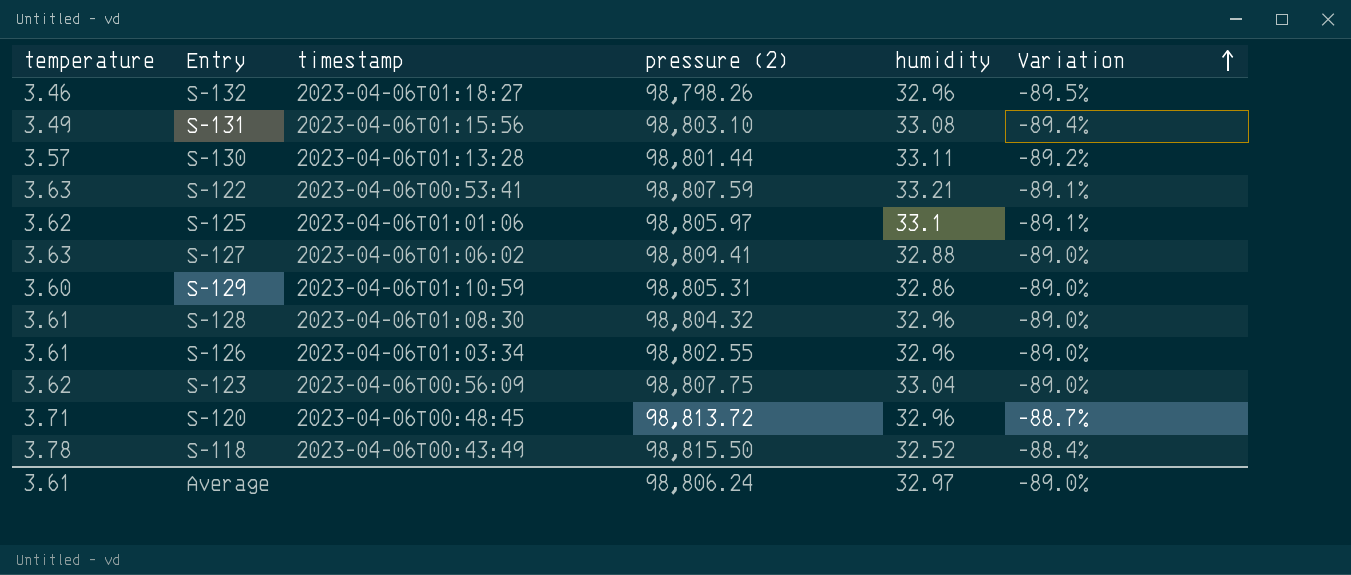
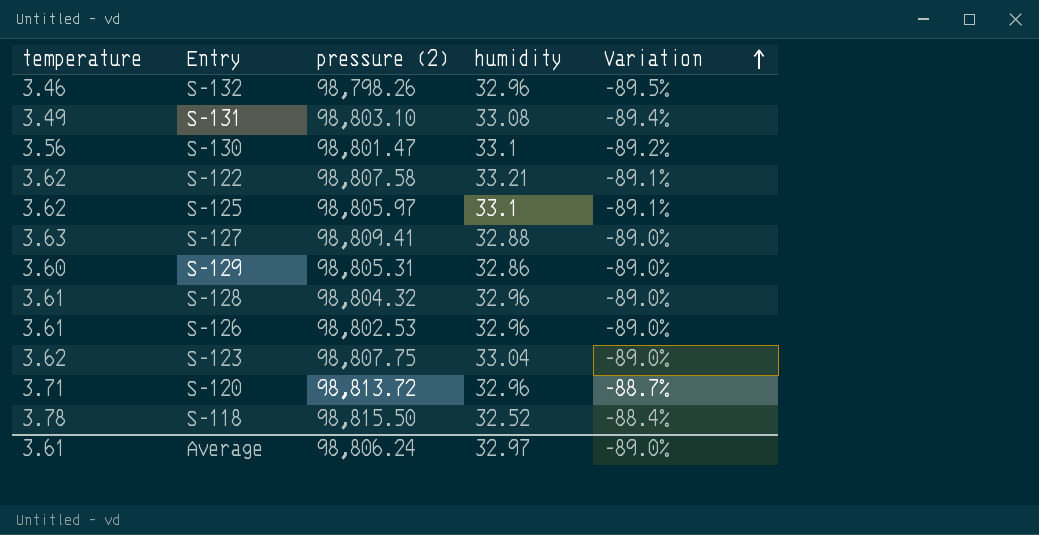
column timestamp | position: 3 -> none
S-130 | temperature: 3.57 -> 3.56
S-130 | pressure (2): 98,801.44 -> 98,801.47
S-130 | humidity: 33.11 -> 33.1
S-122 | temperature: 3.63 -> 3.62
S-122 | pressure (2): 98,807.59 -> 98,807.58
S-126 | pressure (2): 98,802.55 -> 98,802.53

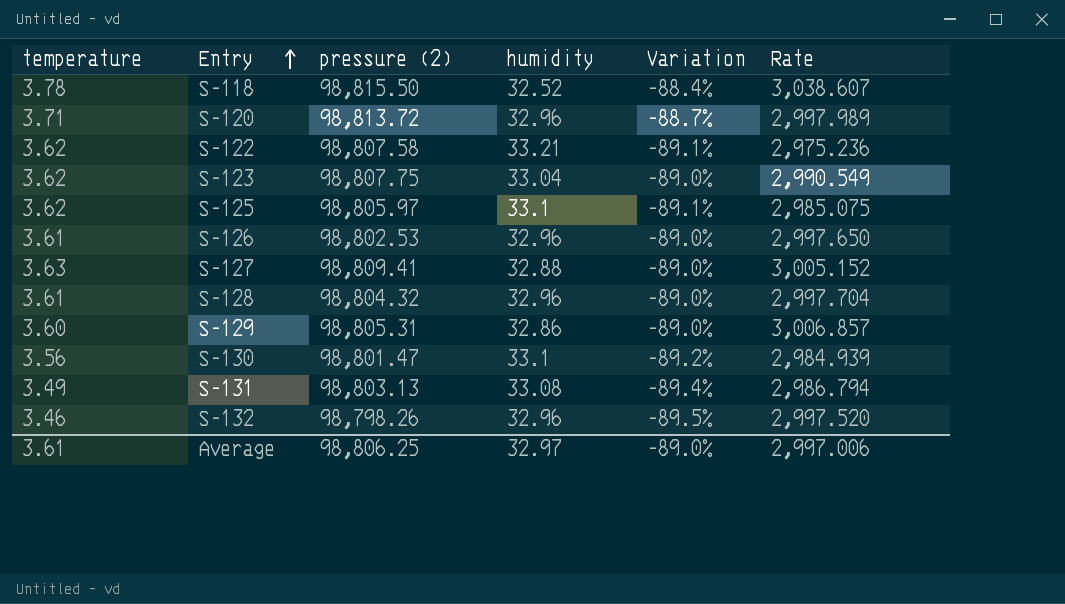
row order: Variation ascending -> Entry ascending
column Rate | formula: none -> [pressure (2)] / [humidity]
S-131 | pressure (2): 98,803.10 -> 98,803.13
Average | pressure (2): 98,806.24 -> 98,806.25

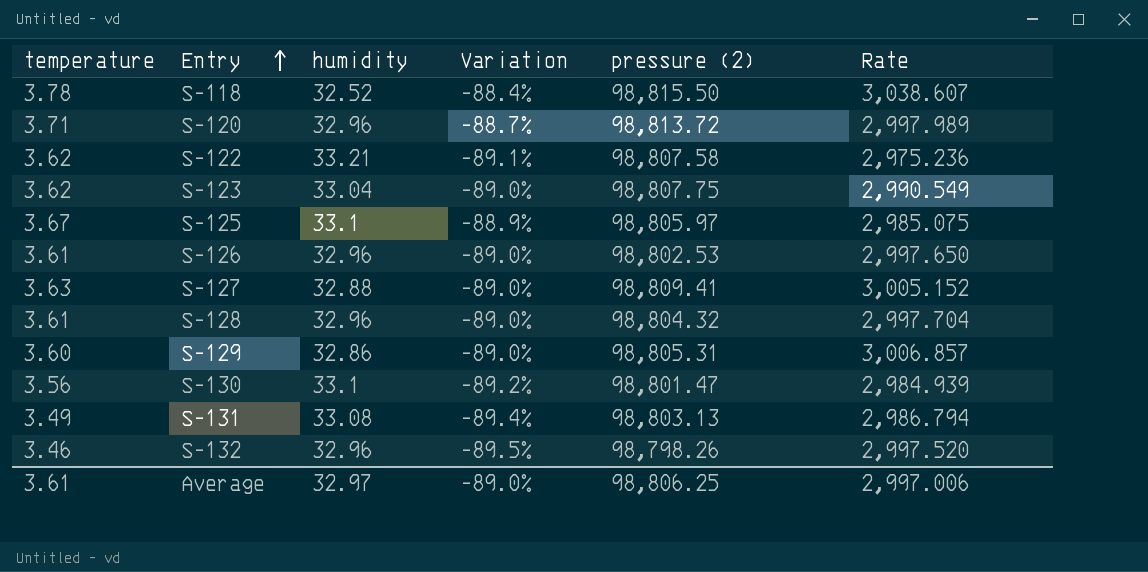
column pressure (2) | position: 3 -> 5
S-125 | temperature: 3.62 -> 3.67
S-125 | Variation: -89.1% -> -88.9%

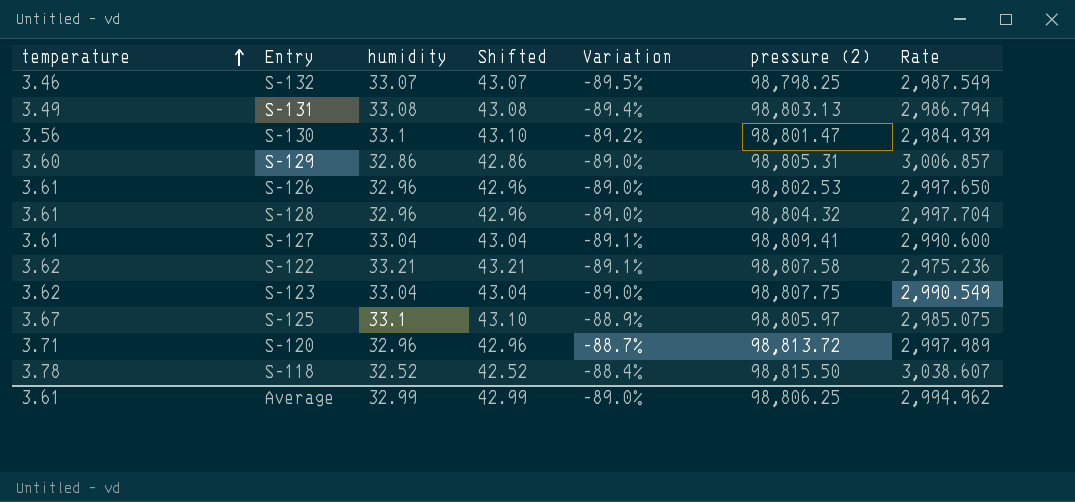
row order: Entry ascending -> temperature ascending
column Shifted | formula: none -> [humidity] + 10
S-132 | humidity: 32.96 -> 33.07
S-132 | pressure (2): 98,798.26 -> 98,798.25
S-132 | Rate: 2,997.520 -> 2,987.549
S-127 | temperature: 3.63 -> 3.61
S-127 | humidity: 32.88 -> 33.04
S-127 | Variation: -89.0% -> -89.1%
S-127 | Rate: 3,005.152 -> 2,990.600
Average | humidity: 32.97 -> 32.99
Average | Rate: 2,997.006 -> 2,994.962

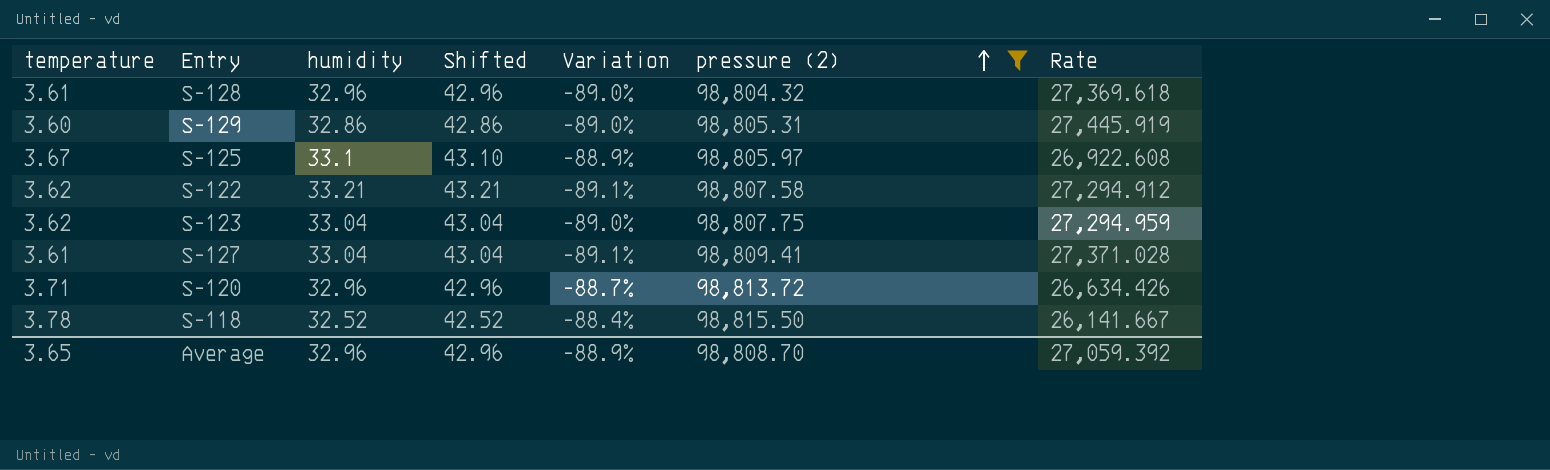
filter: none -> pressure (2) >= 98,804.32
row order: temperature ascending -> pressure (2) ascending
column Rate | formula: [pressure (2)] / [humidity] -> [pressure (2)] / [temperature]
Average | temperature: 3.61 -> 3.65
Average | humidity: 32.99 -> 32.96
Average | Shifted: 42.99 -> 42.96
Average | Variation: -89.0% -> -88.9%
Average | pressure (2): 98,806.25 -> 98,808.70
Average | Rate: 2,994.962 -> 27,059.392

